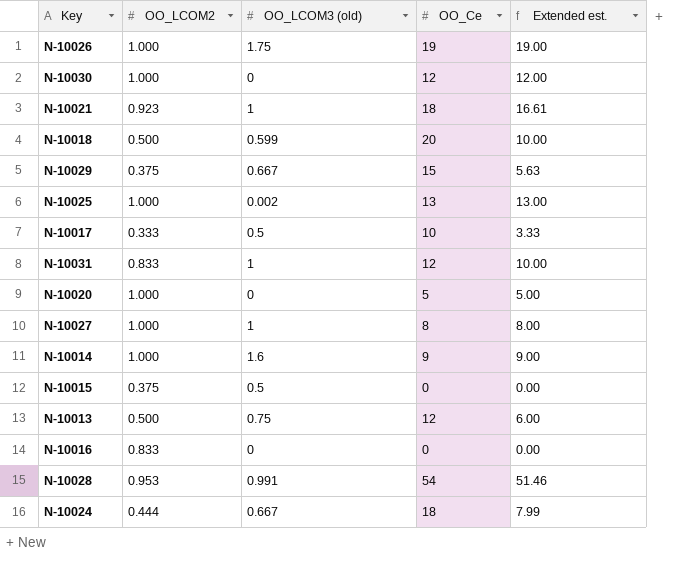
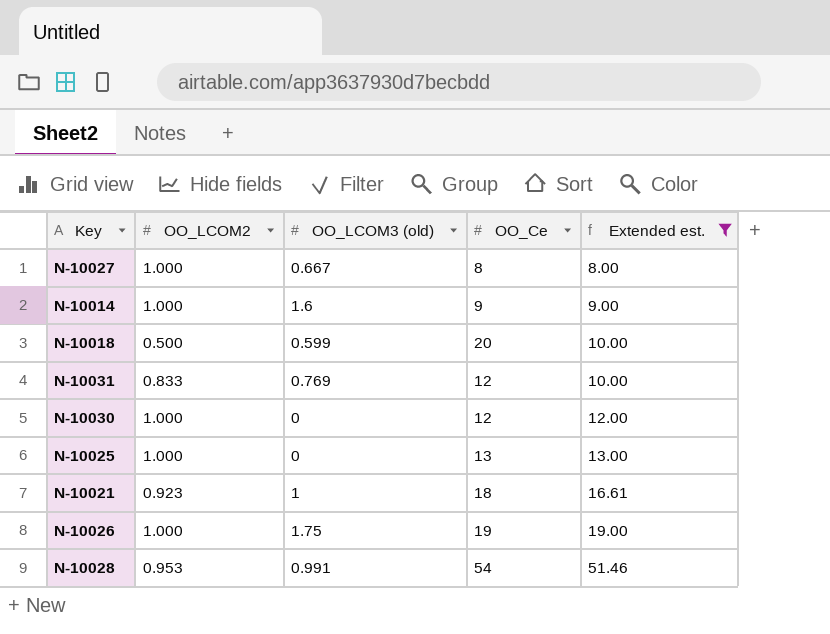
filter: none -> Extended est. >= 8.00
row order: none -> Extended est. ascending
N-10027 | OO_LCOM3 (old): 1 -> 0.667
N-10031 | OO_LCOM3 (old): 1 -> 0.769
N-10025 | OO_LCOM3 (old): 0.002 -> 0

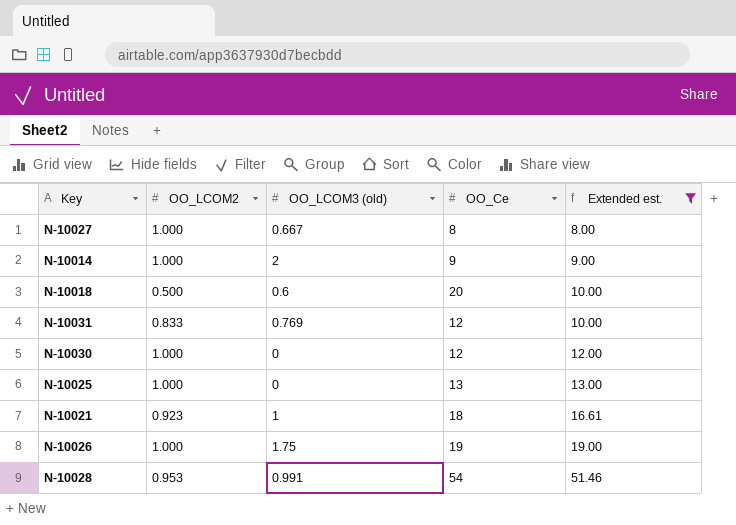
N-10014 | OO_LCOM3 (old): 1.6 -> 2
N-10018 | OO_LCOM3 (old): 0.599 -> 0.6

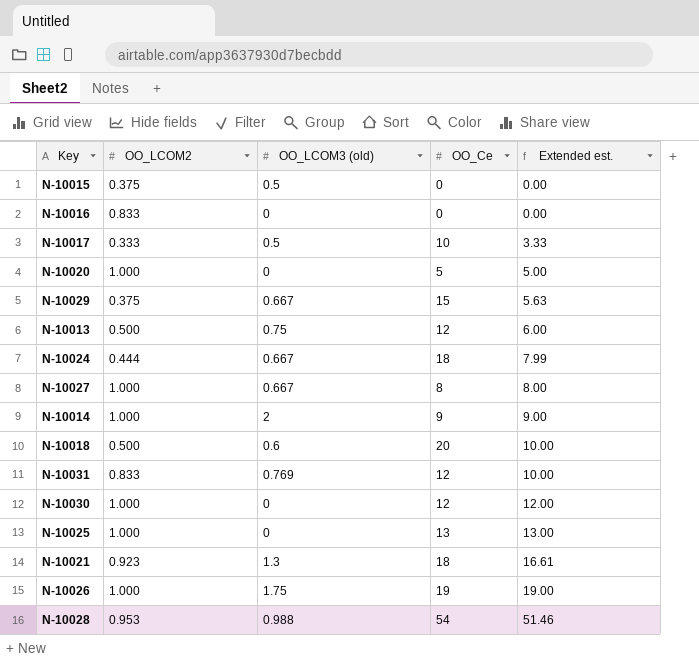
filter: Extended est. >= 8.00 -> none
N-10021 | OO_LCOM3 (old): 1 -> 1.3
N-10028 | OO_LCOM3 (old): 0.991 -> 0.988

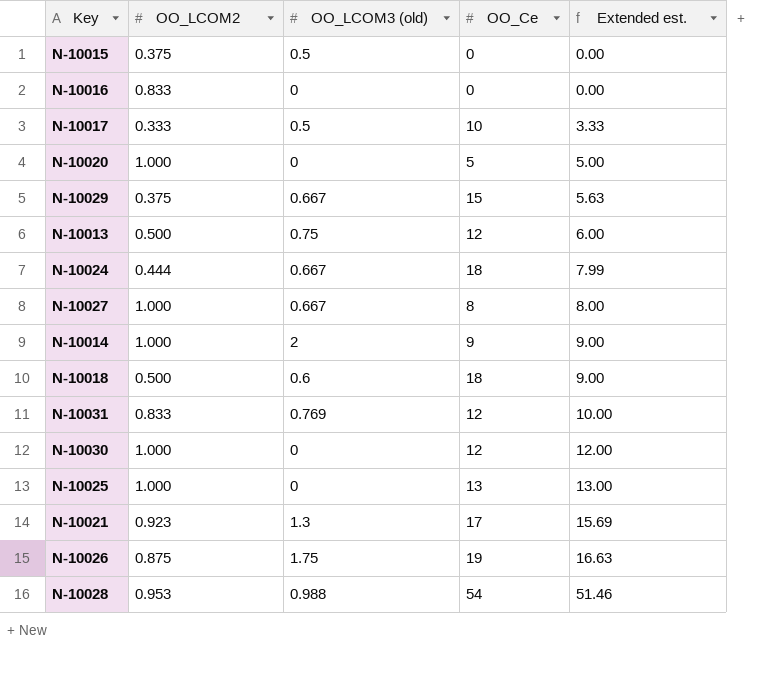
N-10018 | OO_Ce: 20 -> 18
N-10018 | Extended est.: 10.00 -> 9.00
N-10021 | OO_Ce: 18 -> 17
N-10021 | Extended est.: 16.61 -> 15.69
N-10026 | OO_LCOM2: 1.000 -> 0.875
N-10026 | Extended est.: 19.00 -> 16.63

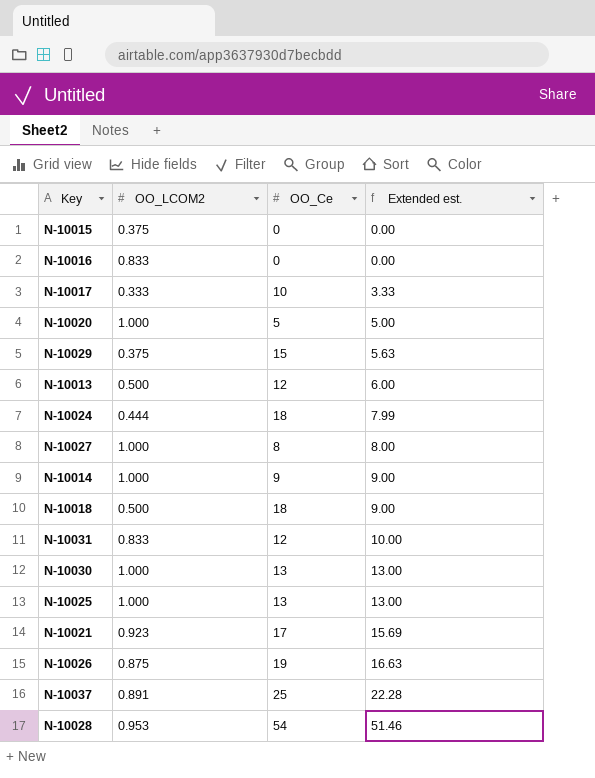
column OO_LCOM3 (old) | position: 3 -> none
N-10030 | OO_Ce: 12 -> 13
N-10030 | Extended est.: 12.00 -> 13.00
row N-10037: none -> 0.891 | 25 | 22.28

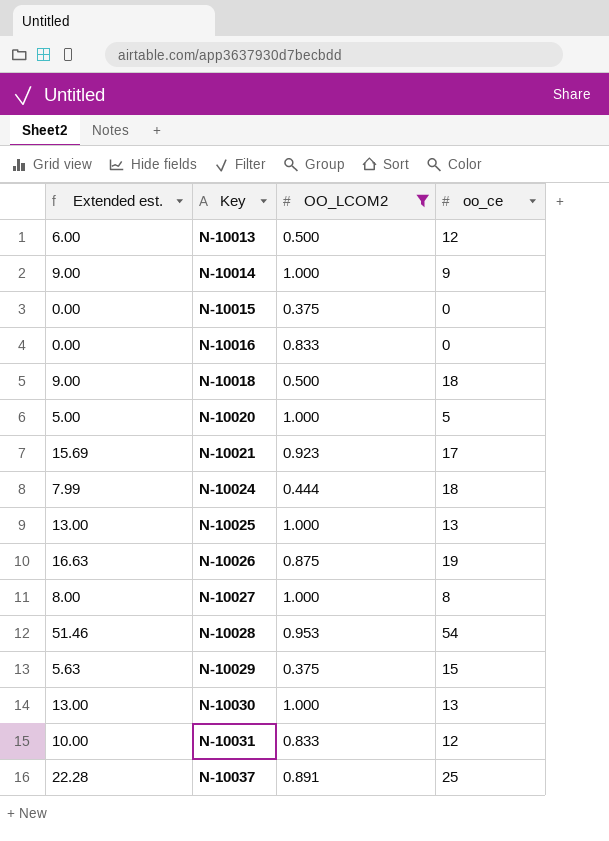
filter: none -> OO_LCOM2 != 0.333
row order: Extended est. ascending -> Key ascending
column Extended est. | position: 4 -> 1
column name: OO_Ce -> oo_ce

